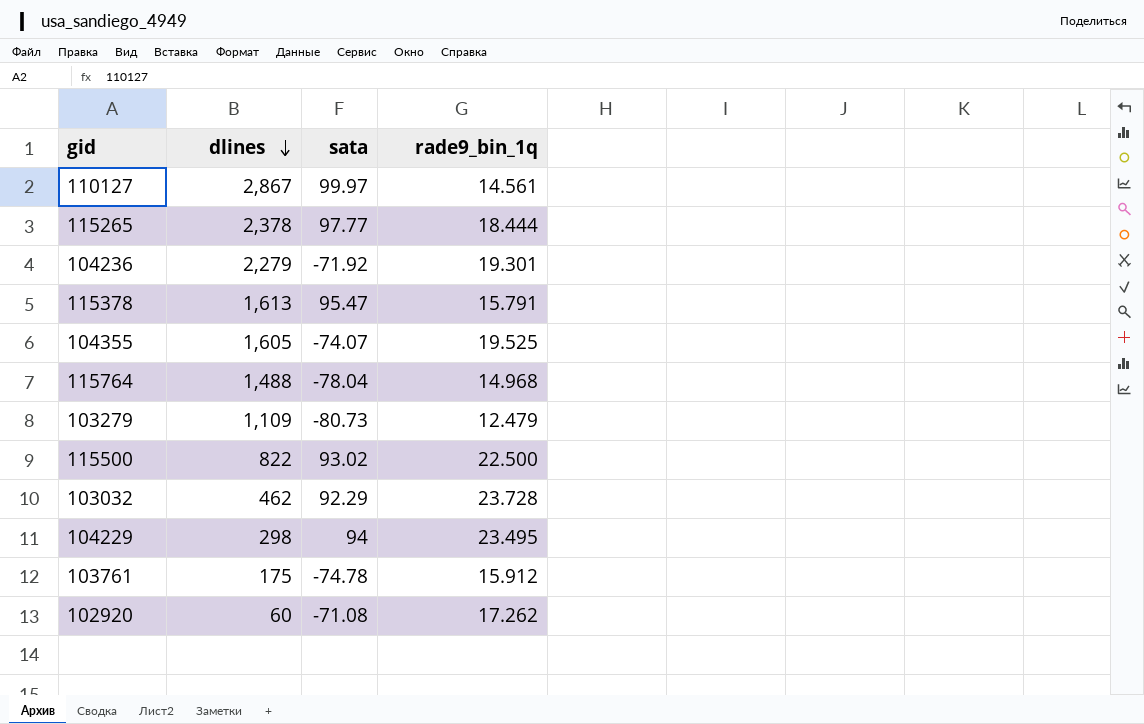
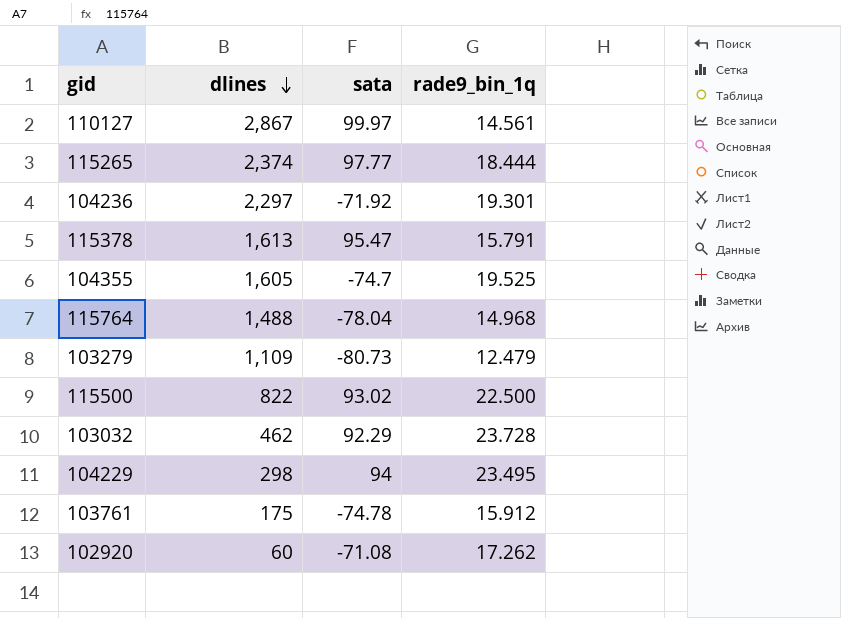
115265 | dlines: 2,378 -> 2,374
104236 | dlines: 2,279 -> 2,297
104355 | sata: -74.07 -> -74.7

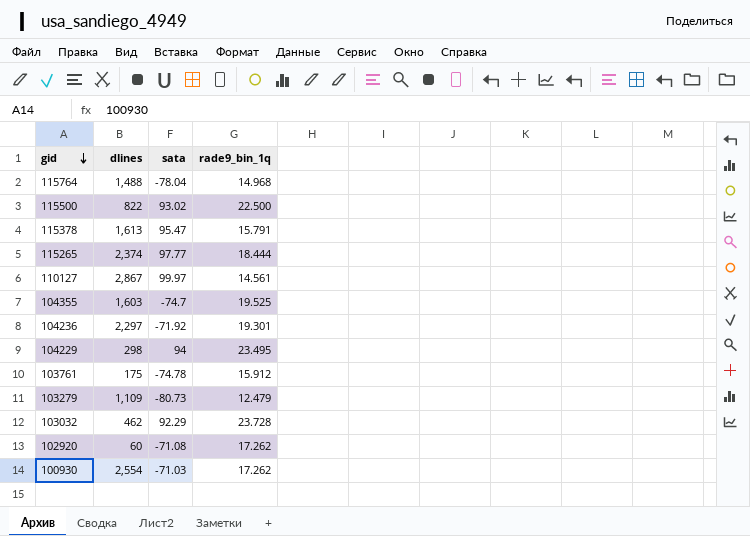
row order: dlines descending -> gid descending
104355 | dlines: 1,605 -> 1,603
row 100930: none -> 2,554 | -71.03 | 17.262

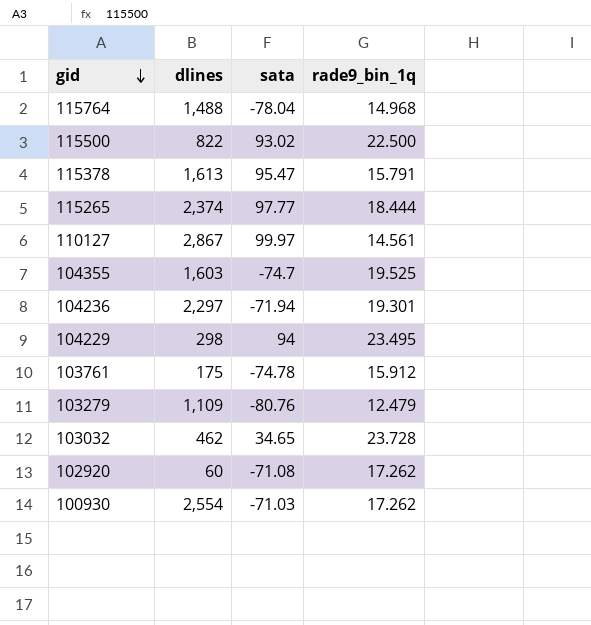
104236 | sata: -71.92 -> -71.94
103279 | sata: -80.73 -> -80.76
103032 | sata: 92.29 -> 34.65

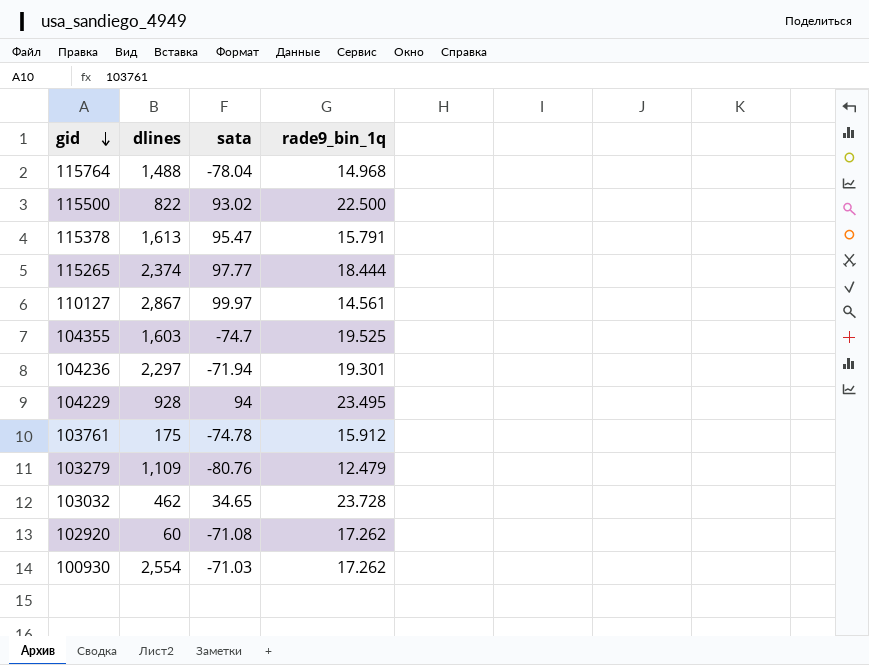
104229 | dlines: 298 -> 928

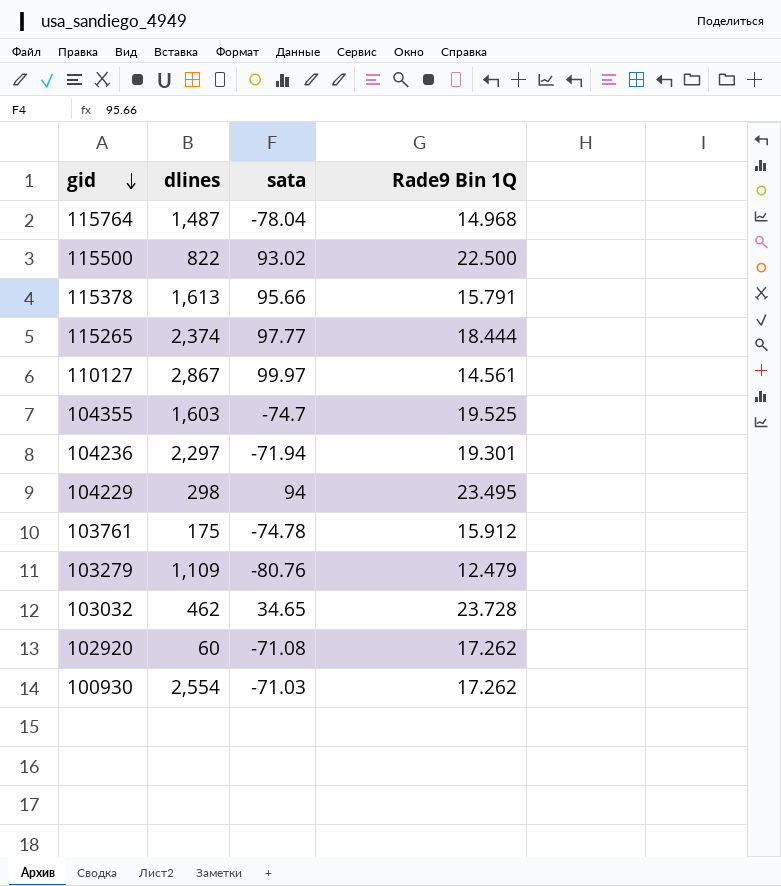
column name: rade9_bin_1q -> Rade9 Bin 1Q
115764 | dlines: 1,488 -> 1,487
115378 | sata: 95.47 -> 95.66
104229 | dlines: 928 -> 298

